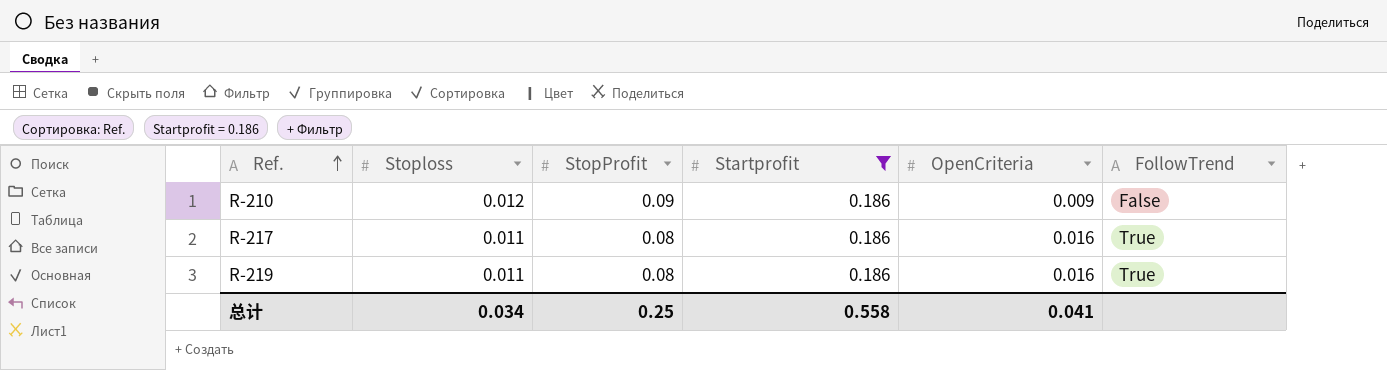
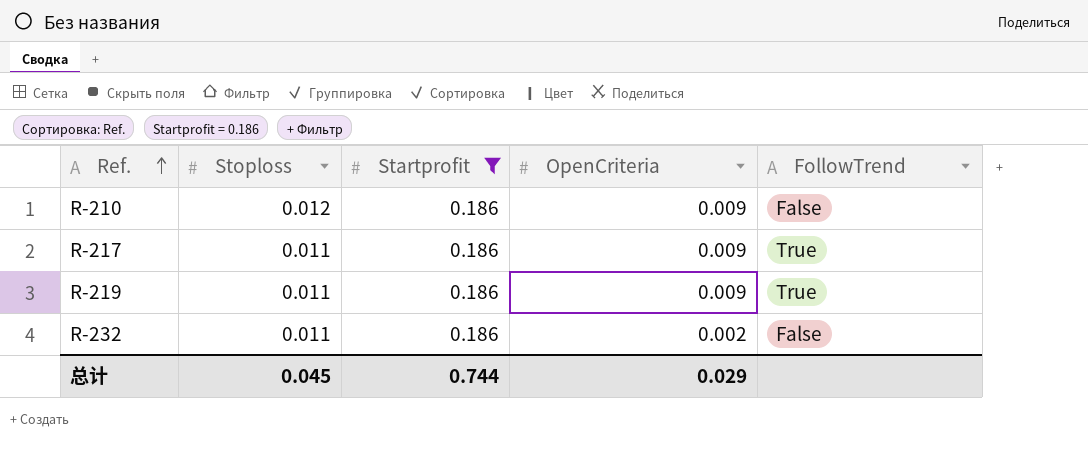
column StopProfit | position: 3 -> none
R-217 | OpenCriteria: 0.016 -> 0.009
R-219 | OpenCriteria: 0.016 -> 0.009
row R-232: none -> 0.011 | 0.186 | 0.002 | False
总计 | Stoploss: 0.034 -> 0.045
总计 | Startprofit: 0.558 -> 0.744
总计 | OpenCriteria: 0.041 -> 0.029

